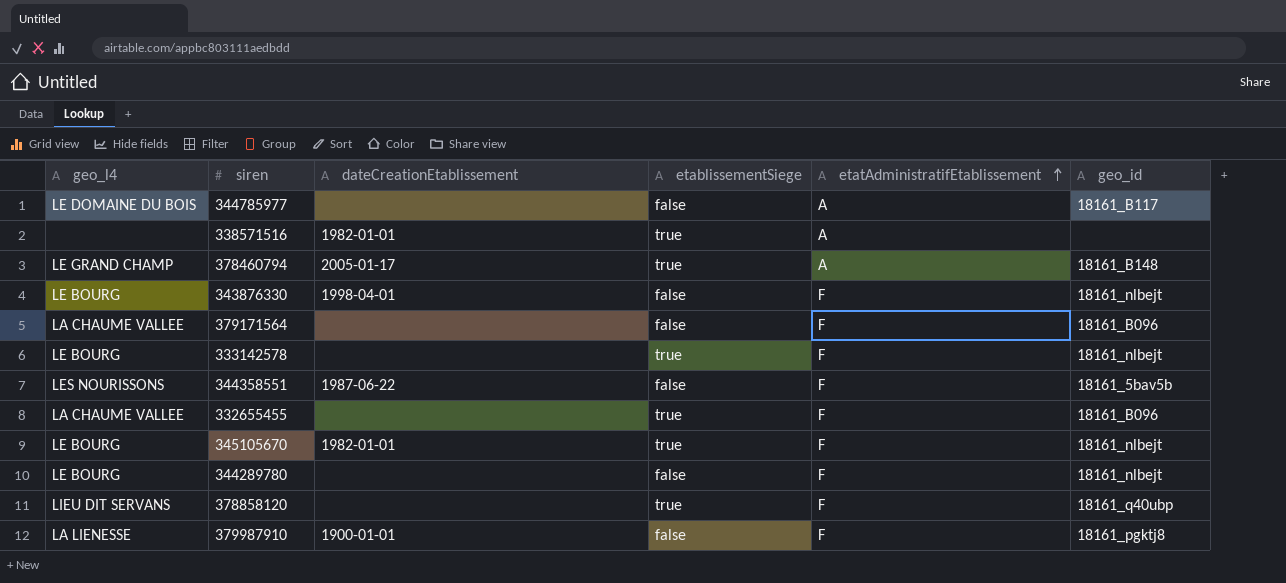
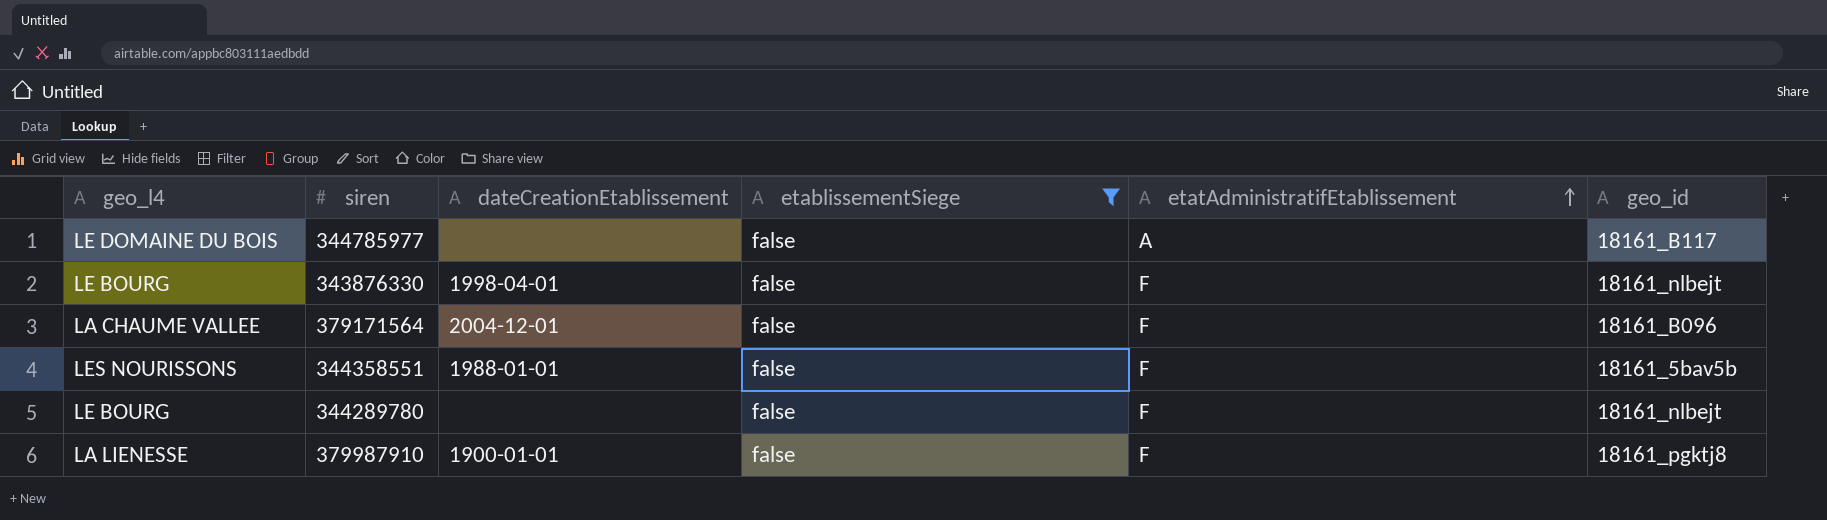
filter: none -> etablissementSiege = false
379171564 | dateCreationEtablissement: none -> 2004-12-01
344358551 | dateCreationEtablissement: 1987-06-22 -> 1988-01-01

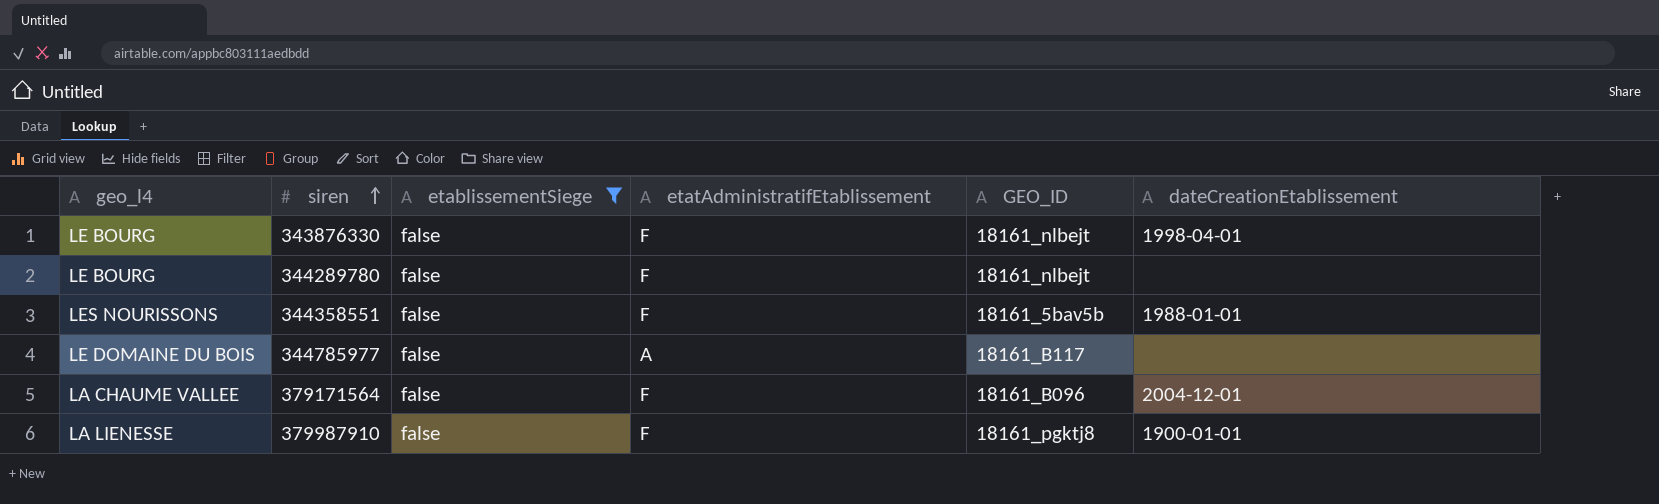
row order: etatAdministratifEtablissement ascending -> siren ascending
column name: geo_id -> GEO_ID
column dateCreationEtablissement | position: 3 -> 6

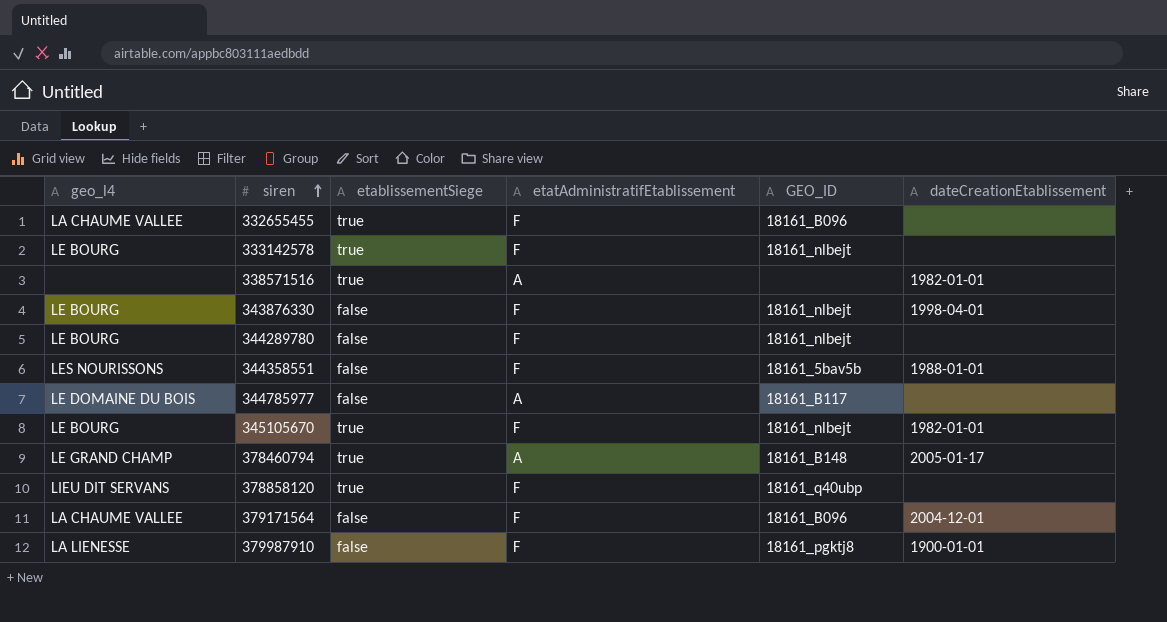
filter: etablissementSiege = false -> none

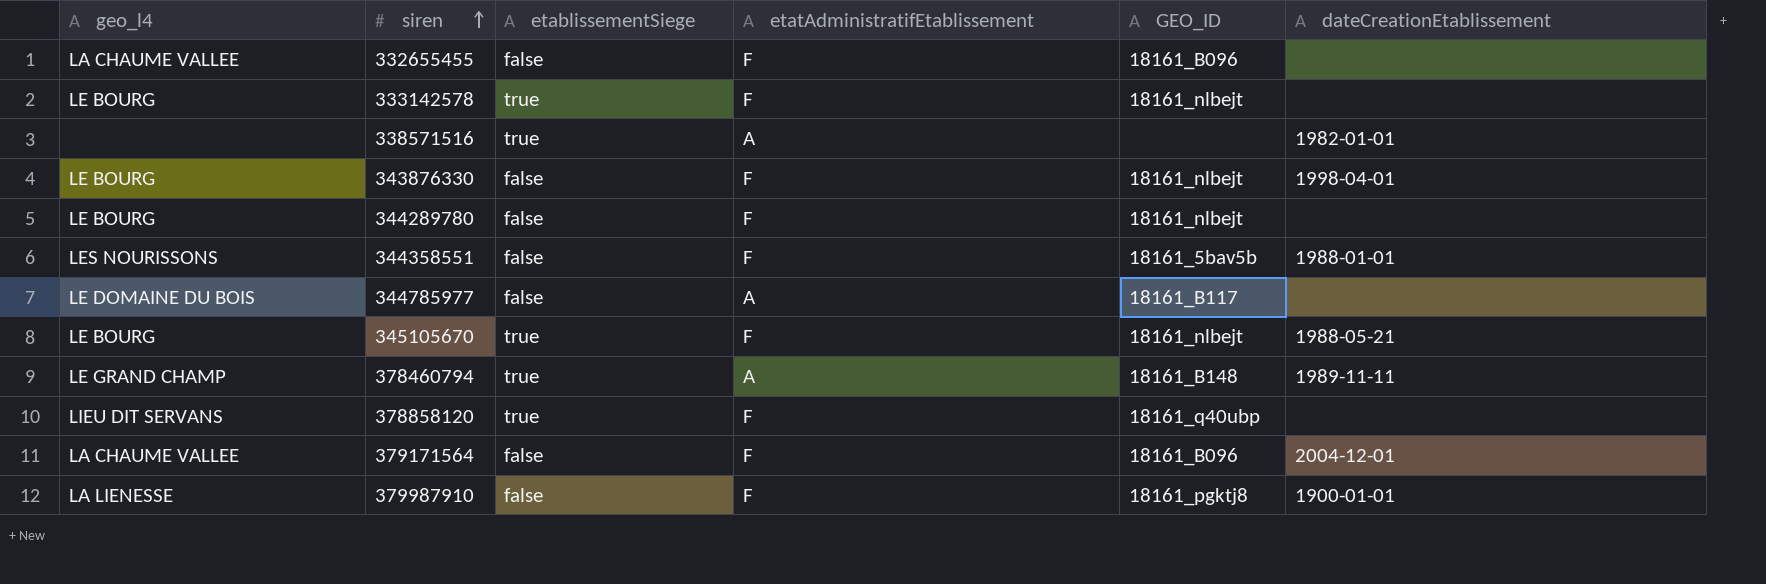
332655455 | etablissementSiege: true -> false
345105670 | dateCreationEtablissement: 1982-01-01 -> 1988-05-21
378460794 | dateCreationEtablissement: 2005-01-17 -> 1989-11-11

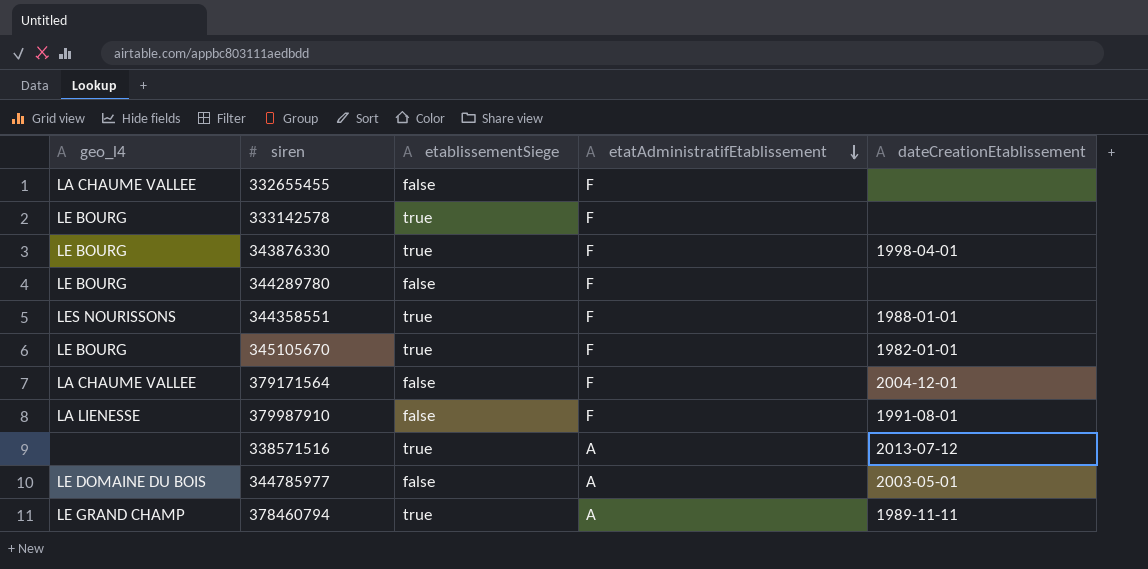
row order: siren ascending -> etatAdministratifEtablissement descending
column GEO_ID | position: 5 -> none
row 378858120: LIEU DIT SERVANS | true | F | 18161_q40ubp | none -> none
343876330 | etablissementSiege: false -> true
344358551 | etablissementSiege: false -> true
345105670 | dateCreationEtablissement: 1988-05-21 -> 1982-01-01
379987910 | dateCreationEtablissement: 1900-01-01 -> 1991-08-01
338571516 | dateCreationEtablissement: 1982-01-01 -> 2013-07-12
344785977 | dateCreationEtablissement: none -> 2003-05-01

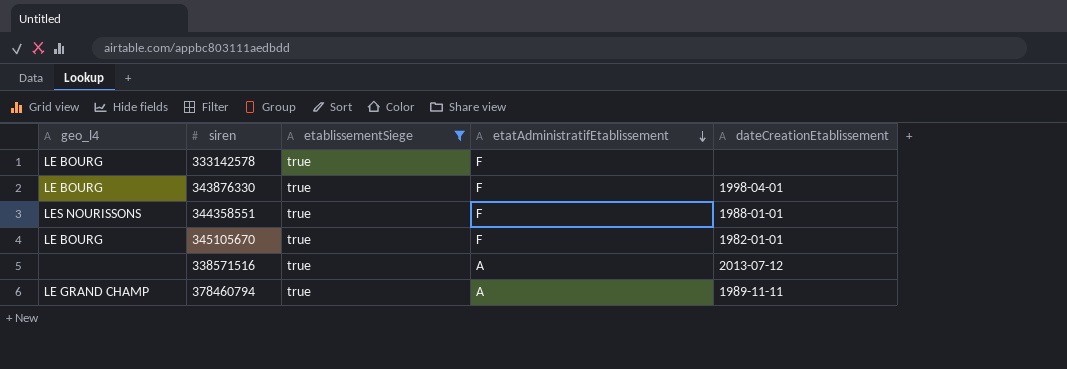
filter: none -> etablissementSiege = true

